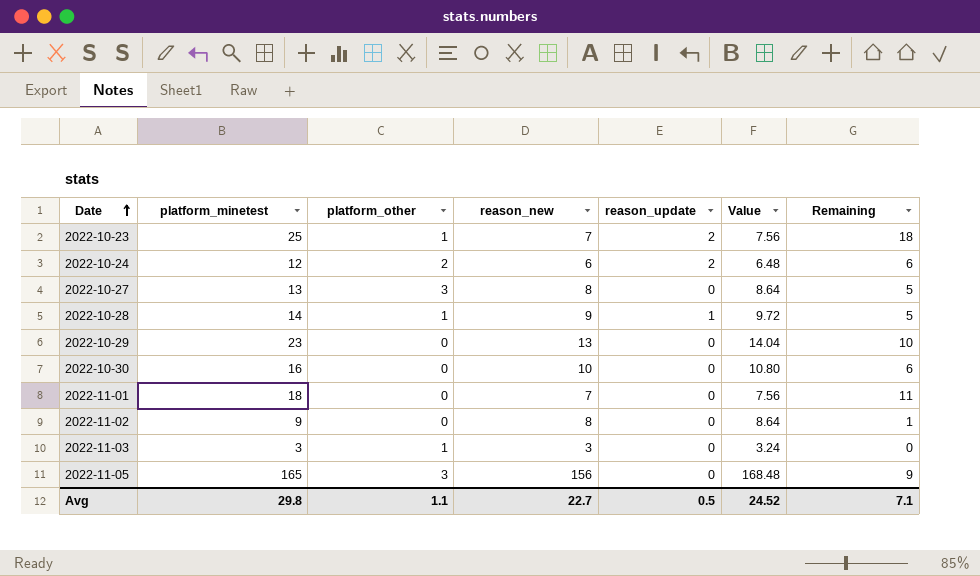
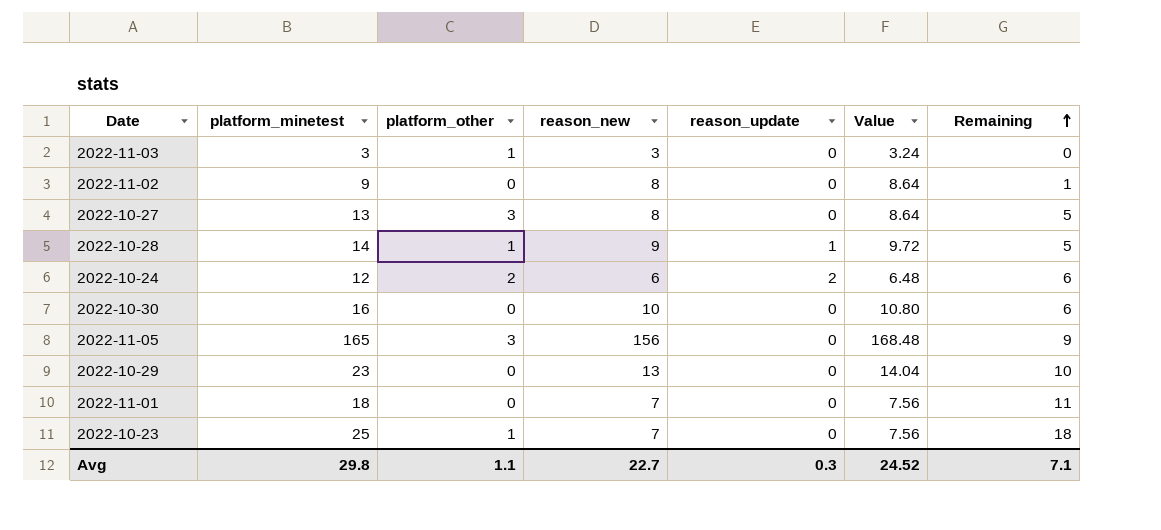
row order: Date ascending -> Remaining ascending
2022-10-23 | reason_update: 2 -> 0
Avg | reason_update: 0.5 -> 0.3

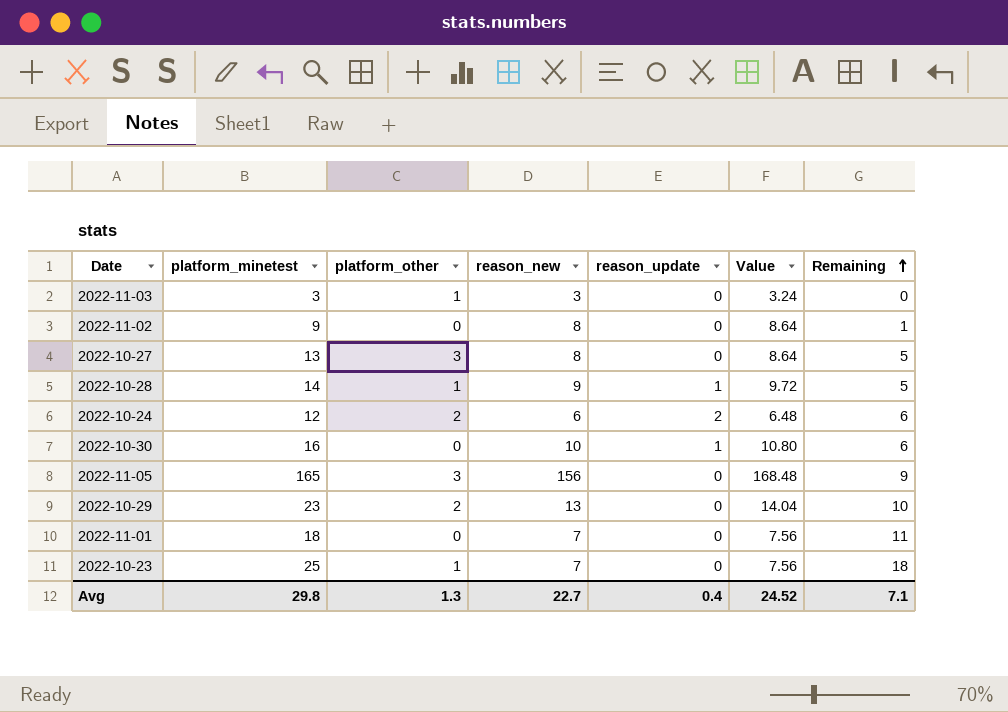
2022-10-30 | reason_update: 0 -> 1
2022-10-29 | platform_other: 0 -> 2
Avg | platform_other: 1.1 -> 1.3
Avg | reason_update: 0.3 -> 0.4

